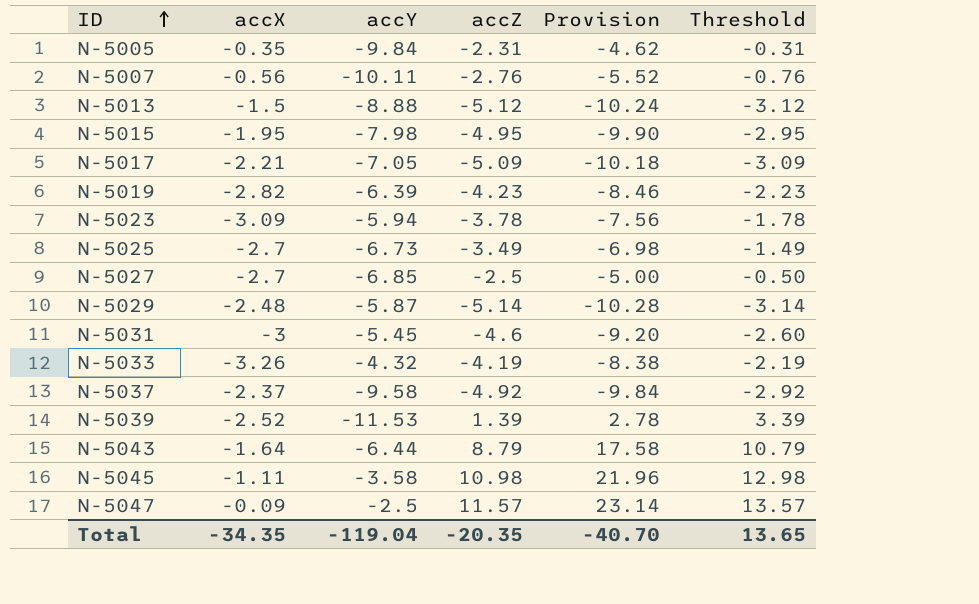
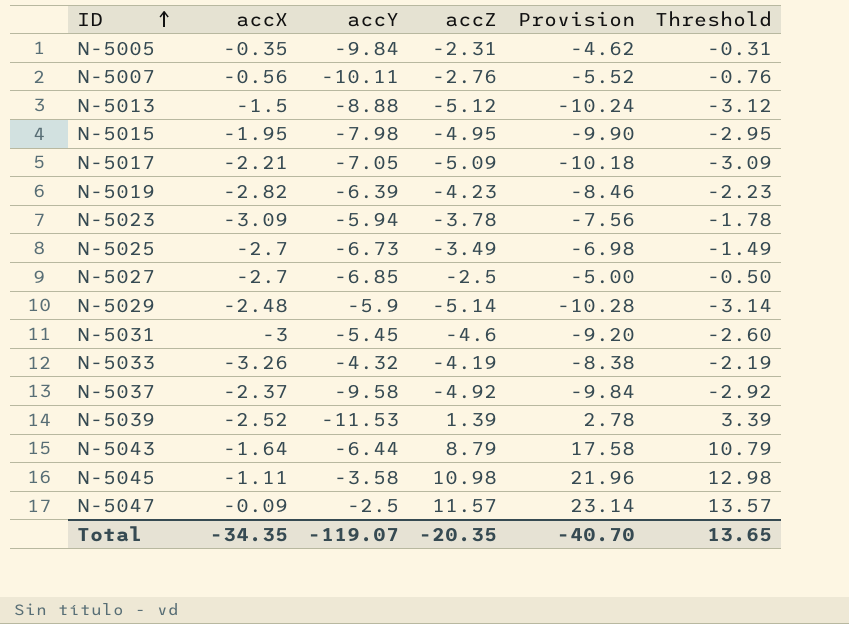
N-5029 | accY: -5.87 -> -5.9
Total | accY: -119.04 -> -119.07

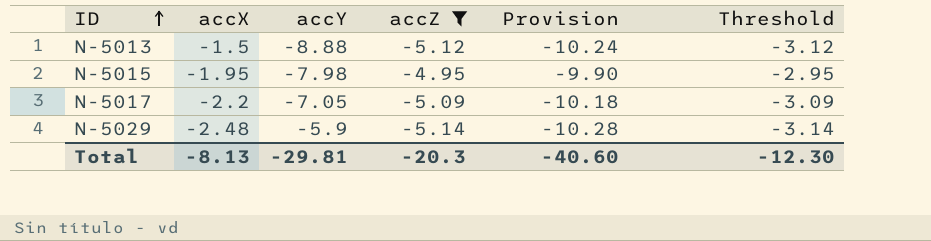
filter: none -> accZ <= -4.95
N-5017 | accX: -2.21 -> -2.2
Total | accX: -34.35 -> -8.13
Total | accY: -119.07 -> -29.81
Total | accZ: -20.35 -> -20.3
Total | Provision: -40.70 -> -40.60
Total | Threshold: 13.65 -> -12.30

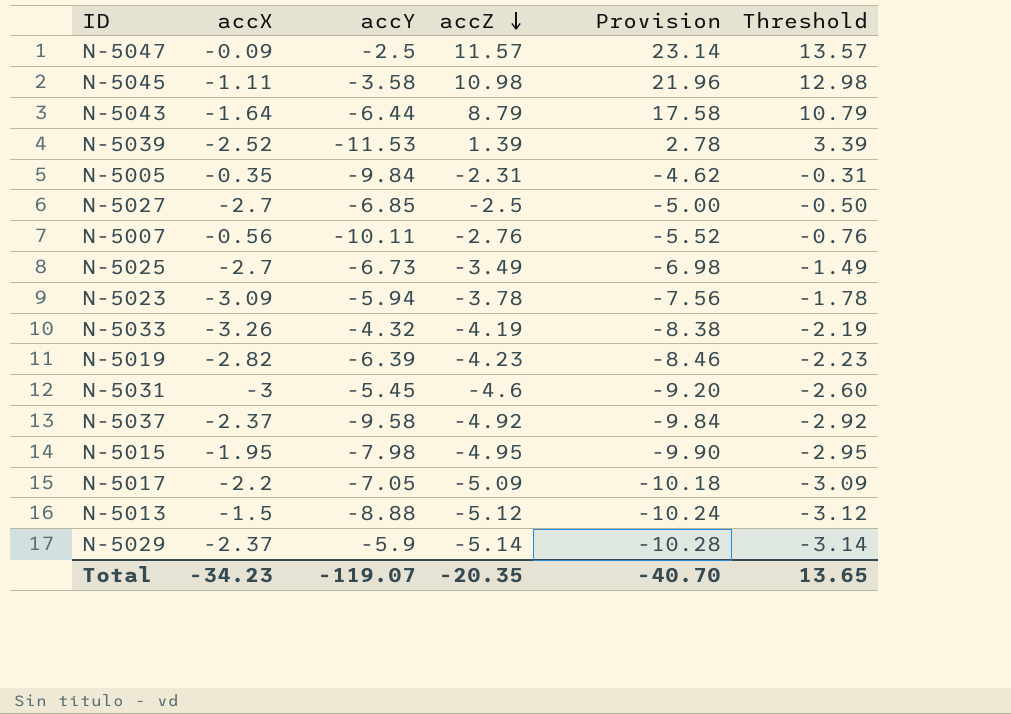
filter: accZ <= -4.95 -> none
row order: ID ascending -> accZ descending
N-5029 | accX: -2.48 -> -2.37
Total | accX: -8.13 -> -34.23
Total | accY: -29.81 -> -119.07
Total | accZ: -20.3 -> -20.35
Total | Provision: -40.60 -> -40.70
Total | Threshold: -12.30 -> 13.65

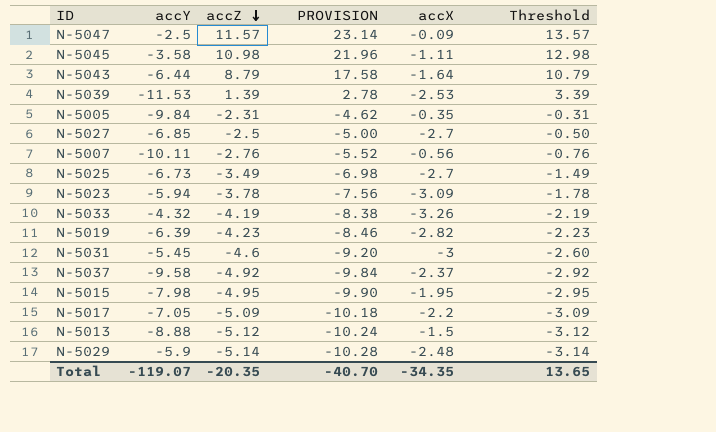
column name: Provision -> PROVISION
column accX | position: 2 -> 5
N-5039 | accX: -2.52 -> -2.53
N-5029 | accX: -2.37 -> -2.48
Total | accX: -34.23 -> -34.35

